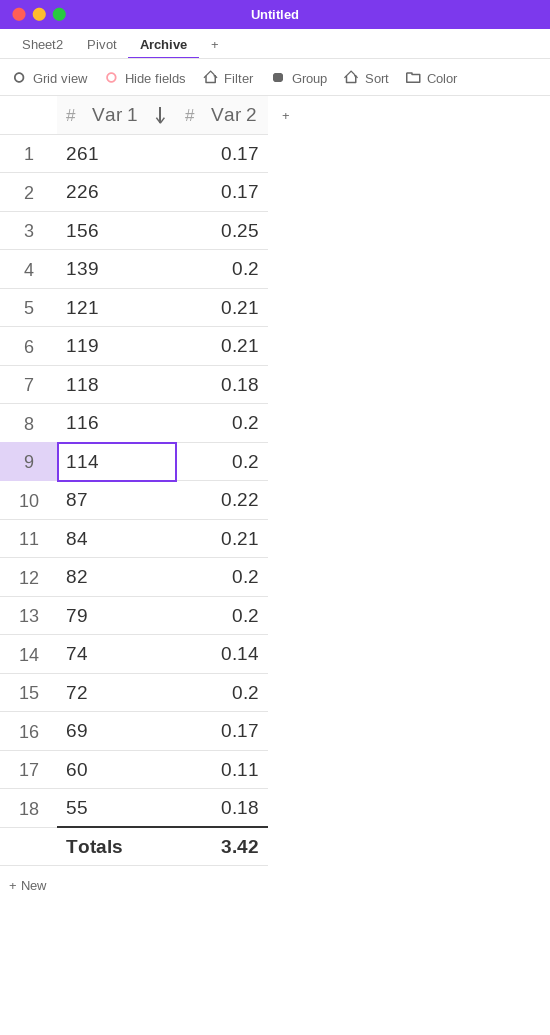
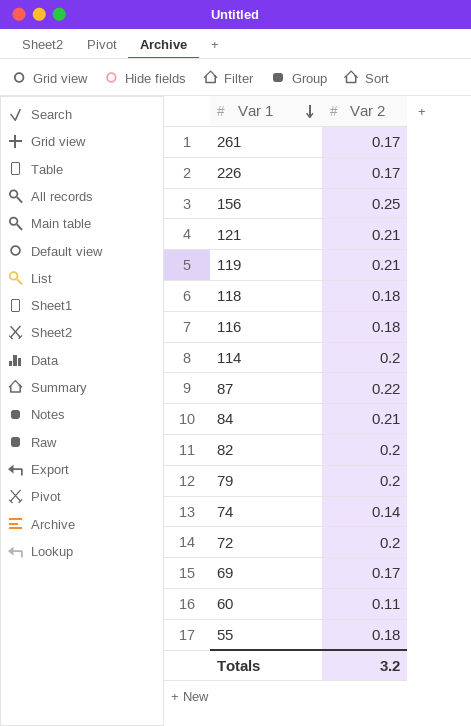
row 139: 0.2 -> none
116 | Var 2: 0.2 -> 0.18
Totals | Var 2: 3.42 -> 3.2

